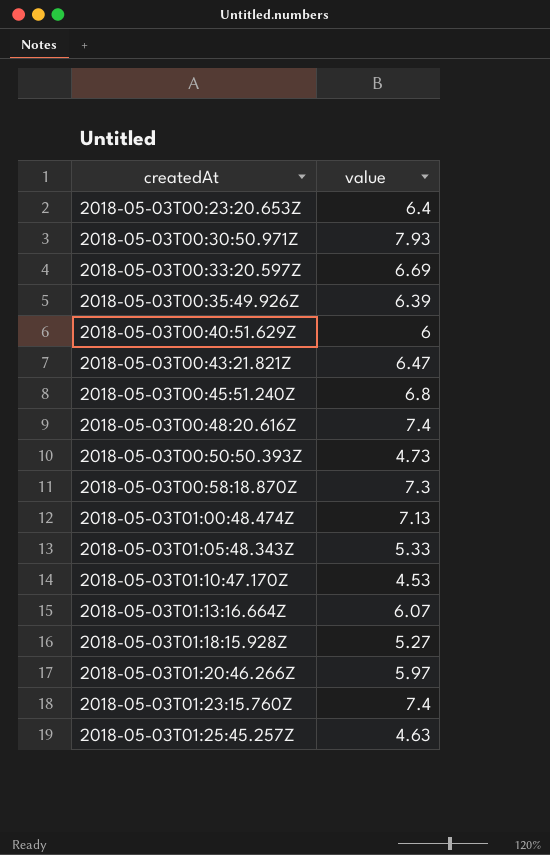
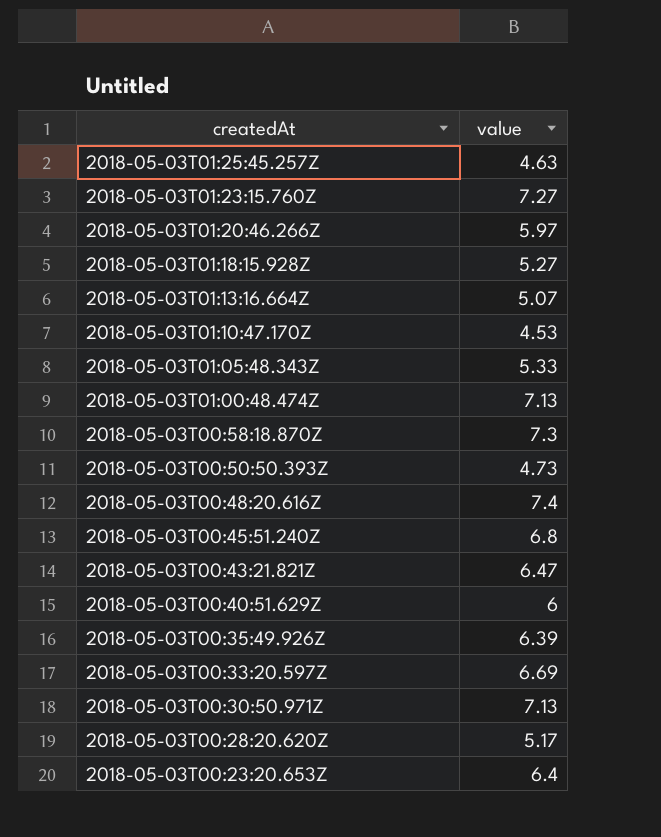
row order: createdAt ascending -> createdAt descending
2018-05-03T01:23:15.760Z | value: 7.4 -> 7.27
2018-05-03T01:13:16.664Z | value: 6.07 -> 5.07
2018-05-03T00:30:50.971Z | value: 7.93 -> 7.13
row 2018-05-03T00:28:20.620Z: none -> 5.17

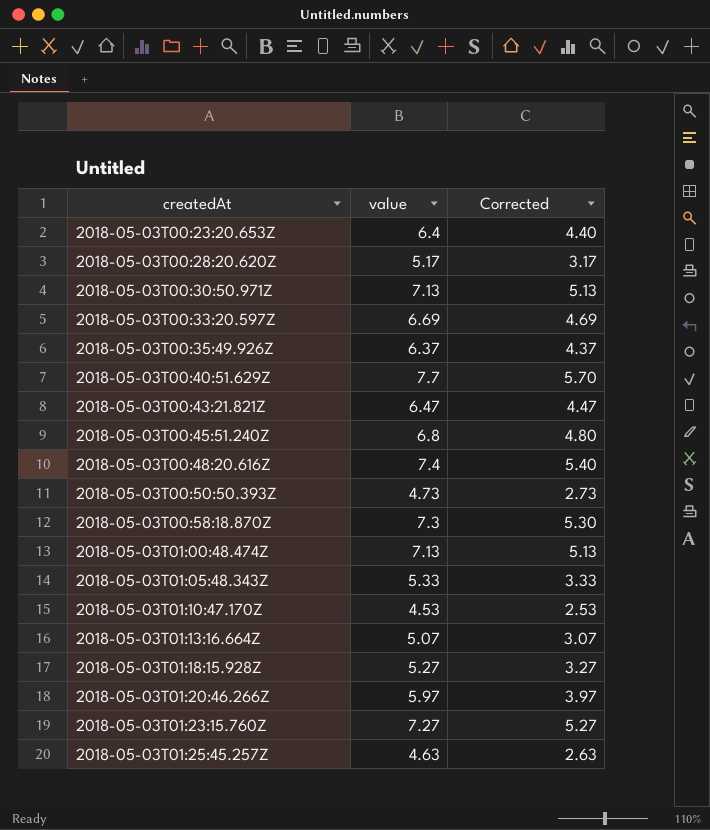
row order: createdAt descending -> createdAt ascending
column Corrected | formula: none -> [value] - 2
2018-05-03T00:35:49.926Z | value: 6.39 -> 6.37
2018-05-03T00:40:51.629Z | value: 6 -> 7.7

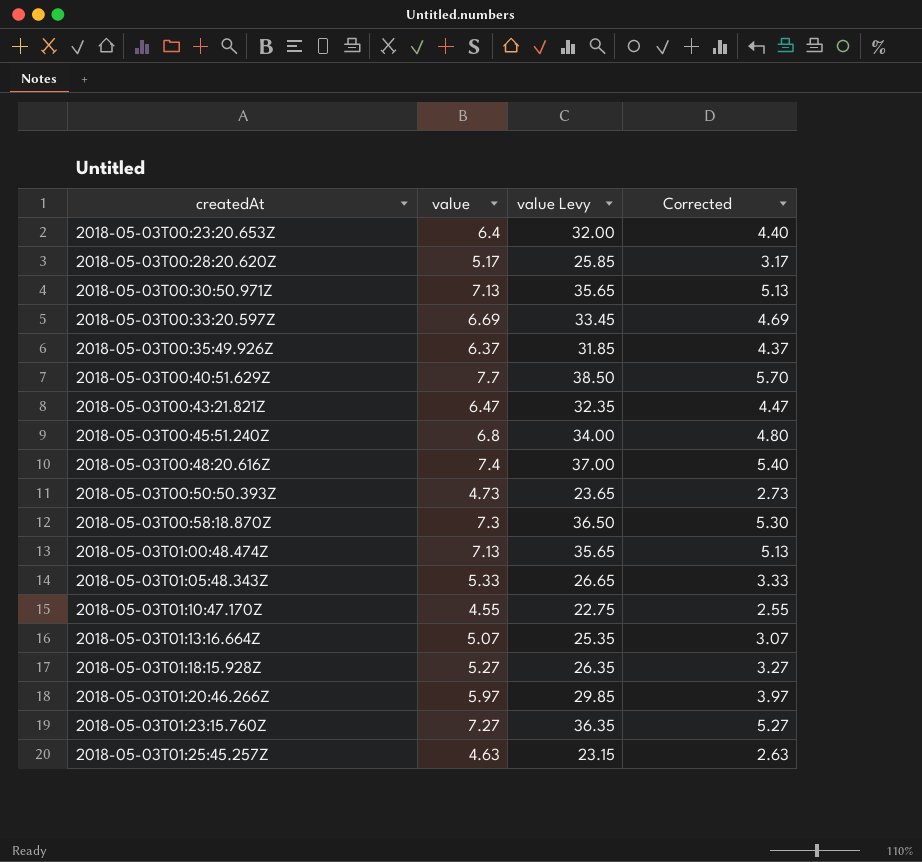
column value Levy | formula: none -> [value] * 5
2018-05-03T01:10:47.170Z | value: 4.53 -> 4.55
2018-05-03T01:10:47.170Z | Corrected: 2.53 -> 2.55

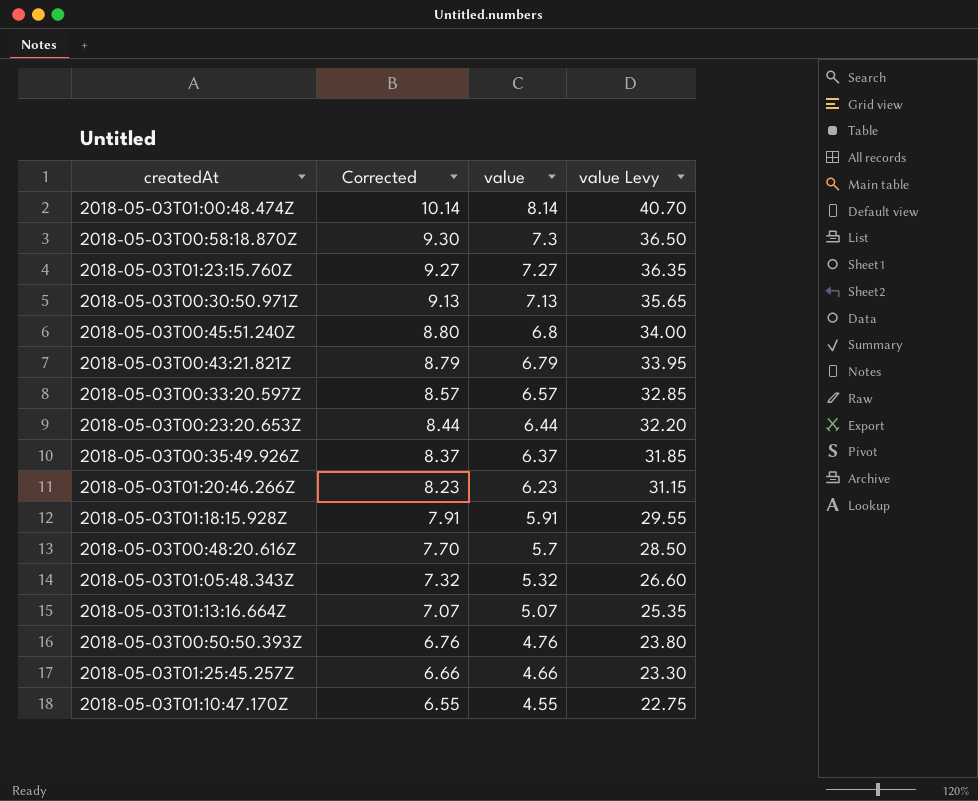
row order: createdAt ascending -> Corrected descending
column Corrected | formula: [value] - 2 -> [value] + 2
column Corrected | position: 4 -> 2
row 2018-05-03T00:28:20.620Z: 5.17 | 25.85 | 3.17 -> none
row 2018-05-03T00:40:51.629Z: 7.7 | 38.50 | 5.70 -> none
2018-05-03T01:00:48.474Z | value: 7.13 -> 8.14
2018-05-03T01:00:48.474Z | value Levy: 35.65 -> 40.70
2018-05-03T00:43:21.821Z | value: 6.47 -> 6.79
2018-05-03T00:43:21.821Z | value Levy: 32.35 -> 33.95
2018-05-03T00:33:20.597Z | value: 6.69 -> 6.57
2018-05-03T00:33:20.597Z | value Levy: 33.45 -> 32.85
2018-05-03T00:23:20.653Z | value: 6.4 -> 6.44
2018-05-03T00:23:20.653Z | value Levy: 32.00 -> 32.20
2018-05-03T01:20:46.266Z | value: 5.97 -> 6.23
2018-05-03T01:20:46.266Z | value Levy: 29.85 -> 31.15
2018-05-03T01:18:15.928Z | value: 5.27 -> 5.91
2018-05-03T01:18:15.928Z | value Levy: 26.35 -> 29.55
2018-05-03T00:48:20.616Z | value: 7.4 -> 5.7
2018-05-03T00:48:20.616Z | value Levy: 37.00 -> 28.50
2018-05-03T01:05:48.343Z | value: 5.33 -> 5.32
2018-05-03T01:05:48.343Z | value Levy: 26.65 -> 26.60
2018-05-03T00:50:50.393Z | value: 4.73 -> 4.76
2018-05-03T00:50:50.393Z | value Levy: 23.65 -> 23.80
2018-05-03T01:25:45.257Z | value: 4.63 -> 4.66
2018-05-03T01:25:45.257Z | value Levy: 23.15 -> 23.30

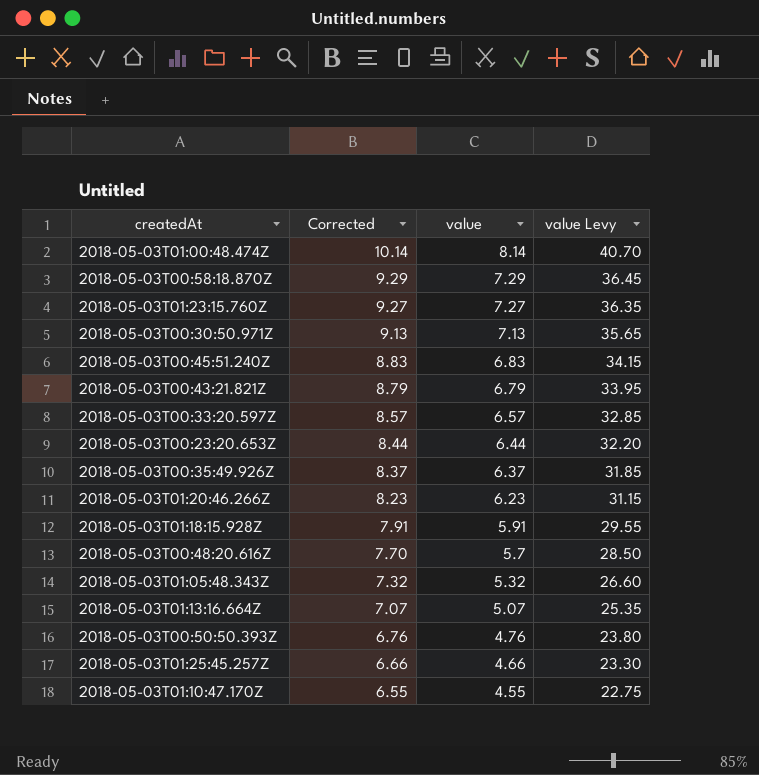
2018-05-03T00:58:18.870Z | Corrected: 9.30 -> 9.29
2018-05-03T00:58:18.870Z | value: 7.3 -> 7.29
2018-05-03T00:58:18.870Z | value Levy: 36.50 -> 36.45
2018-05-03T00:45:51.240Z | Corrected: 8.80 -> 8.83
2018-05-03T00:45:51.240Z | value: 6.8 -> 6.83
2018-05-03T00:45:51.240Z | value Levy: 34.00 -> 34.15

